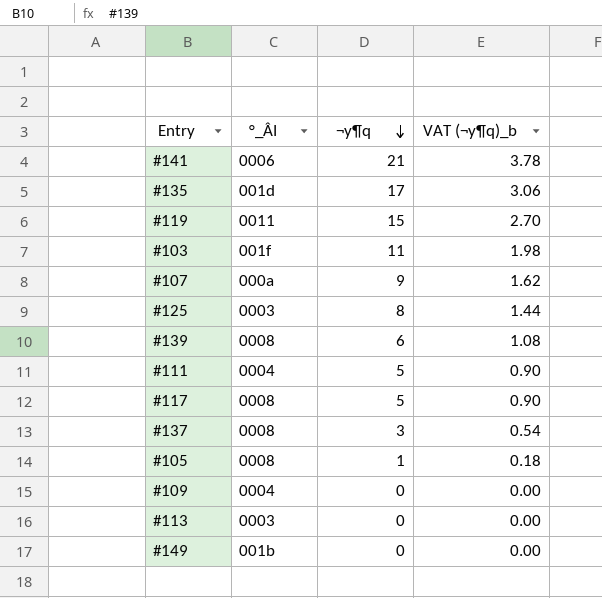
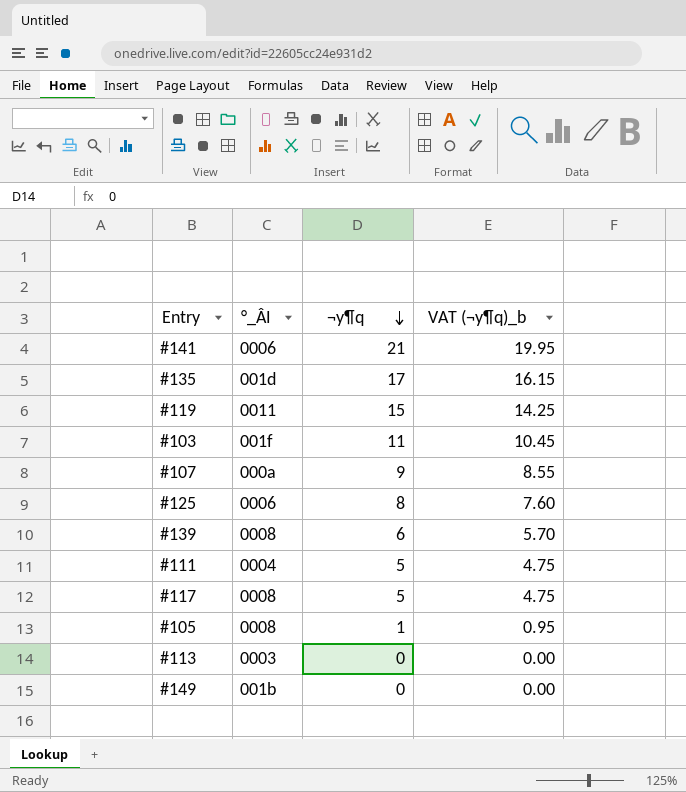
column VAT (¬y¶q)_b | formula: [¬y¶q] * 0.18 -> [¬y¶q] * 0.95
row #137: 0008 | 3 | 0.54 -> none
row #109: 0004 | 0 | 0.00 -> none
#125 | °_ÂI: 0003 -> 0006

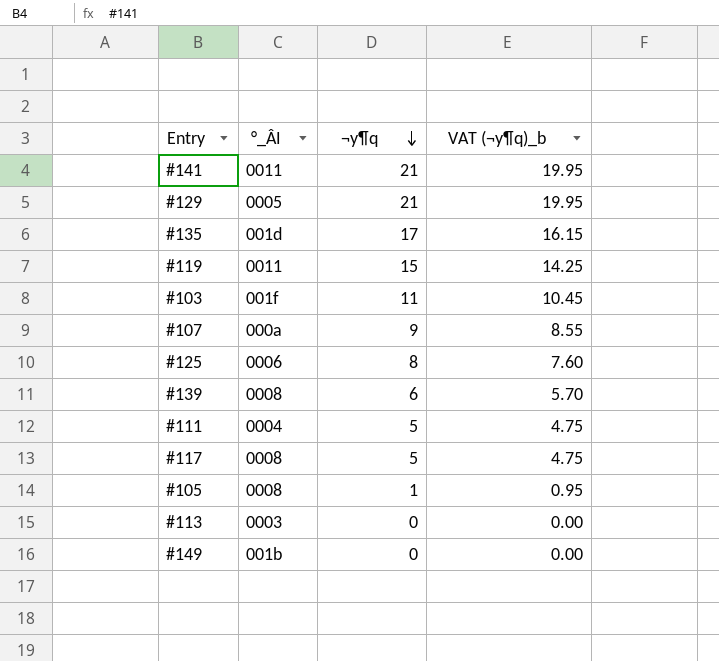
#141 | °_ÂI: 0006 -> 0011
row #129: none -> 0005 | 21 | 19.95

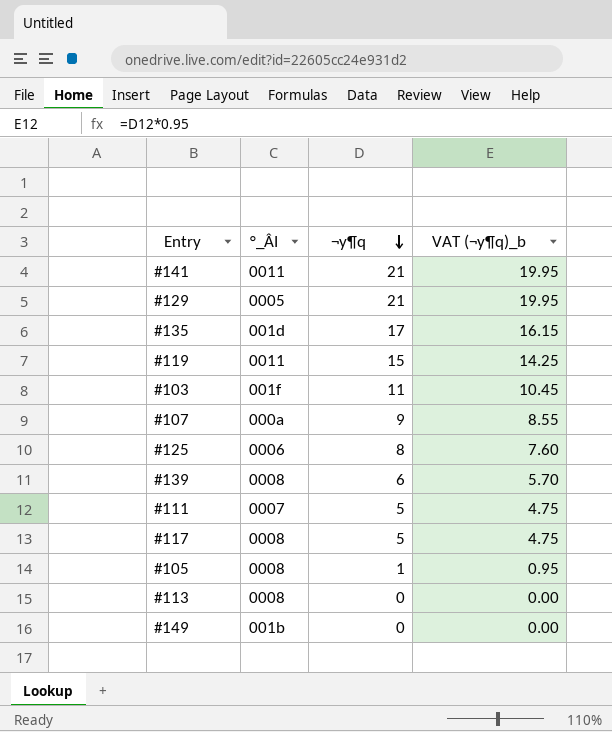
#111 | °_ÂI: 0004 -> 0007
#113 | °_ÂI: 0003 -> 0008

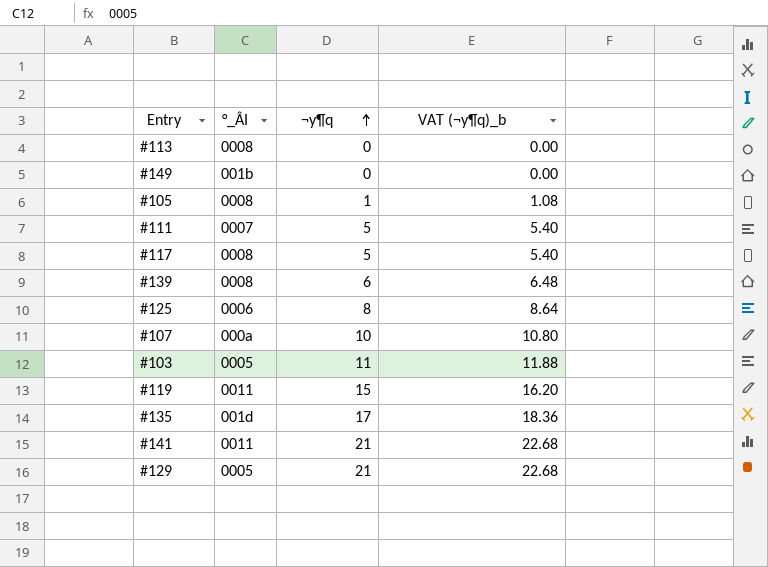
row order: ¬y¶q descending -> ¬y¶q ascending
column VAT (¬y¶q)_b | formula: [¬y¶q] * 0.95 -> [¬y¶q] * 1.08
#107 | ¬y¶q: 9 -> 10
#103 | °_ÂI: 001f -> 0005

